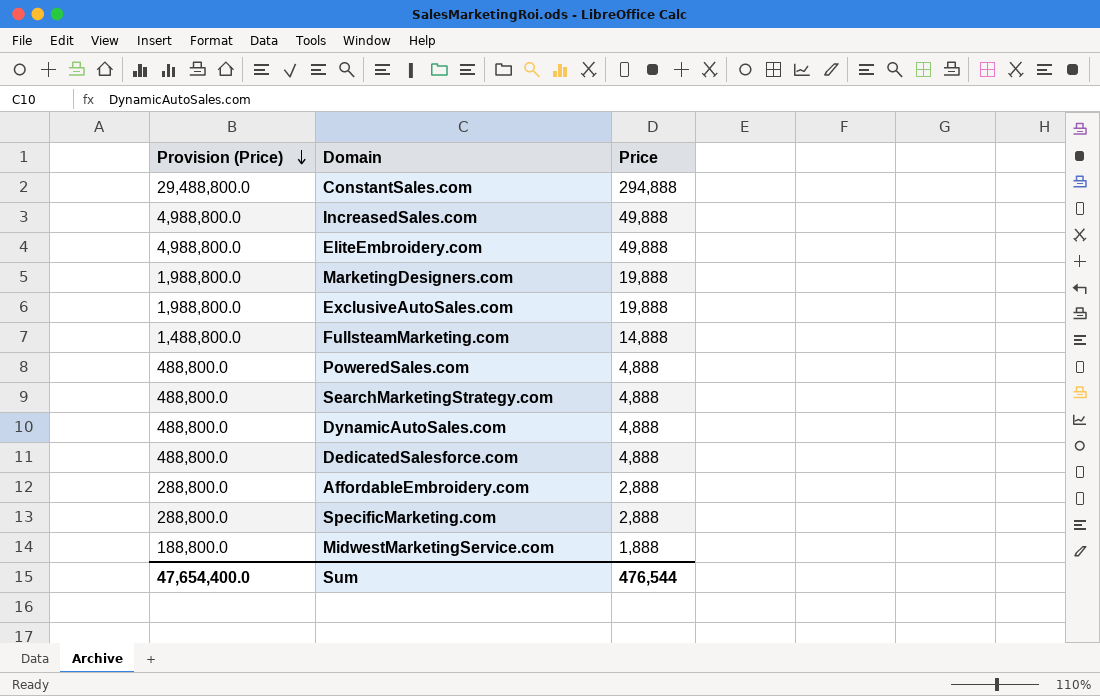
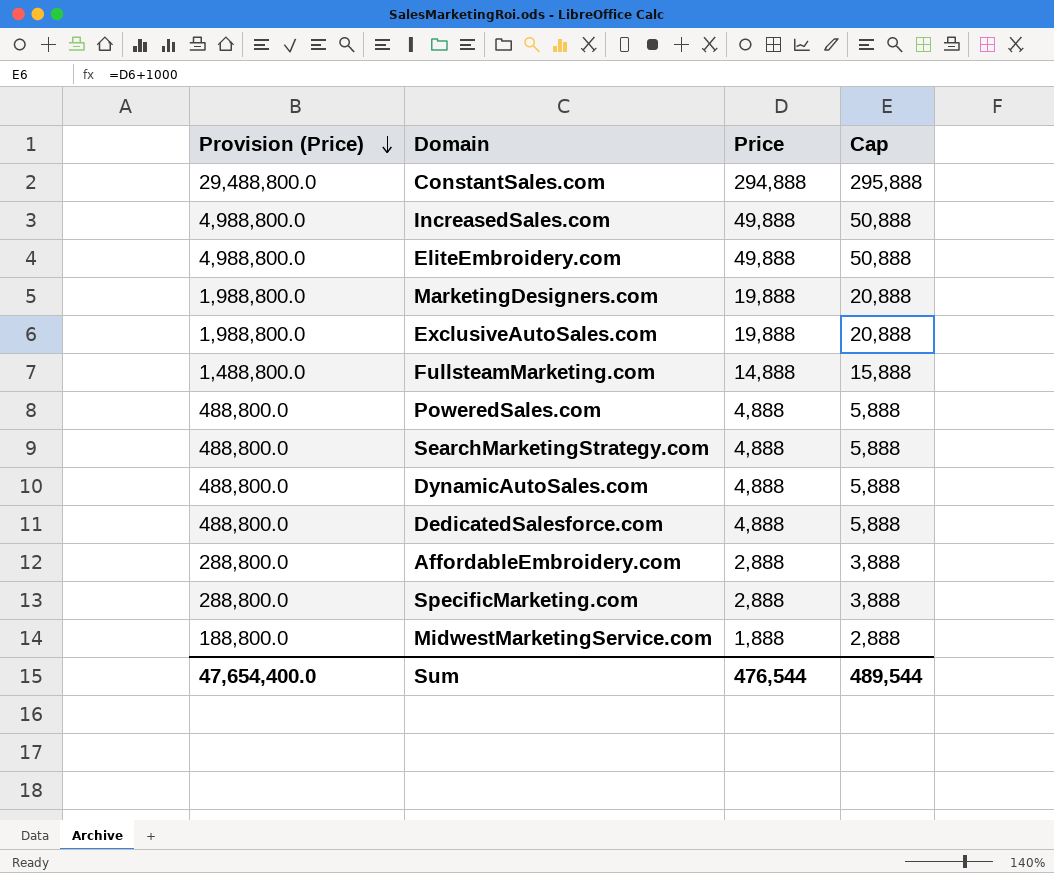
column Cap | formula: none -> [Price] + 1000

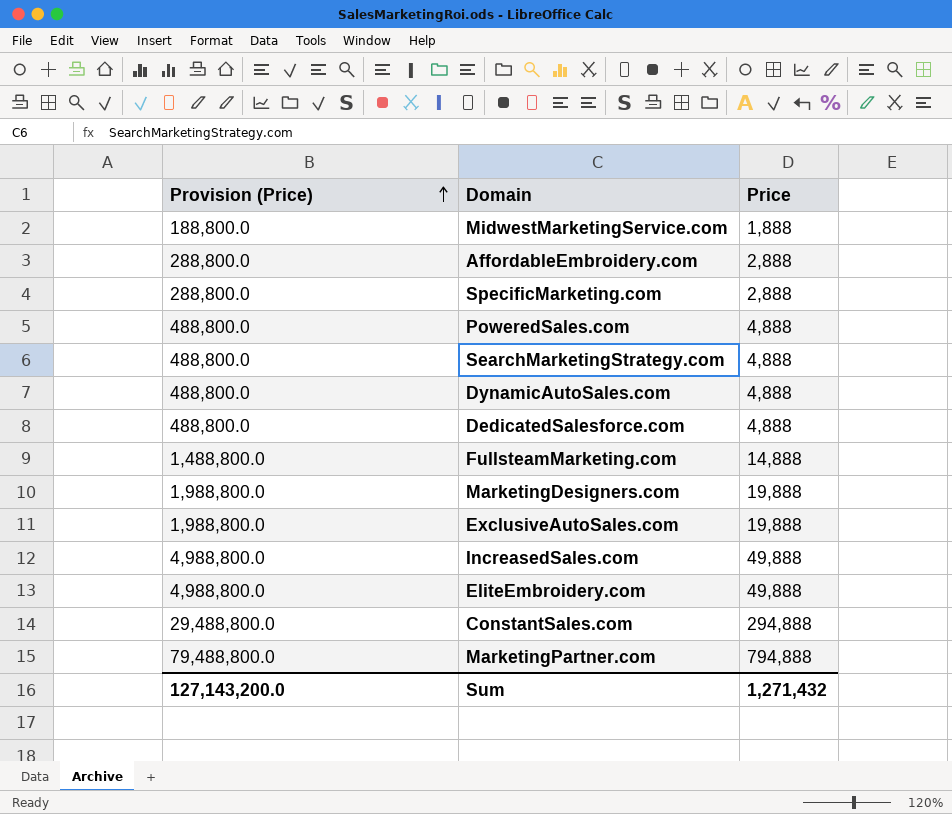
row order: Provision (Price) descending -> Provision (Price) ascending
column Cap | formula: [Price] + 1000 -> none
row MarketingPartner.com: none -> 79,488,800.0 | 794,888
Sum | Provision (Price): 47,654,400.0 -> 127,143,200.0
Sum | Price: 476,544 -> 1,271,432

